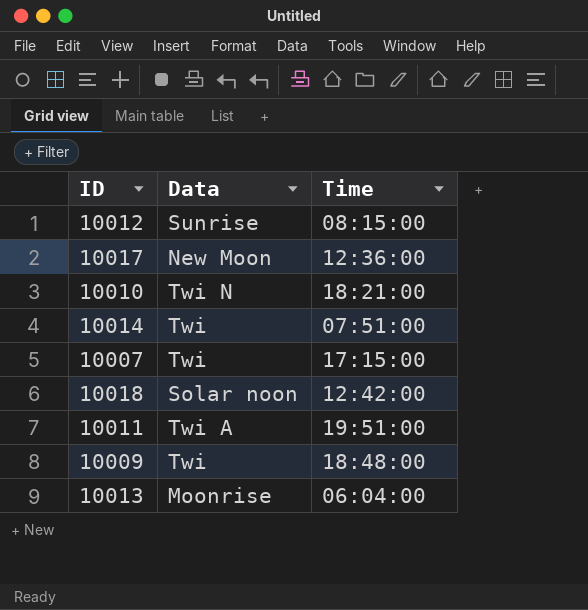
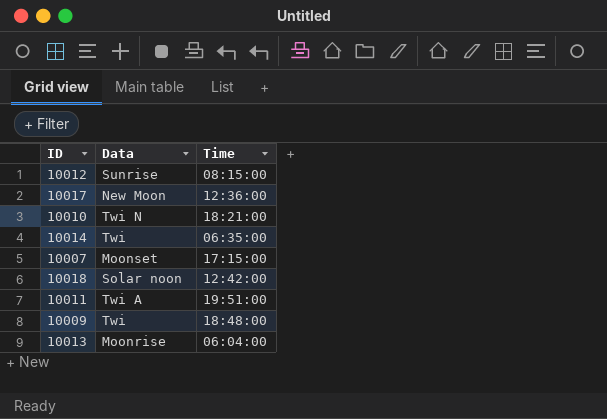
10014 | Time: 07:51:00 -> 06:35:00
10007 | Data: Twi -> Moonset

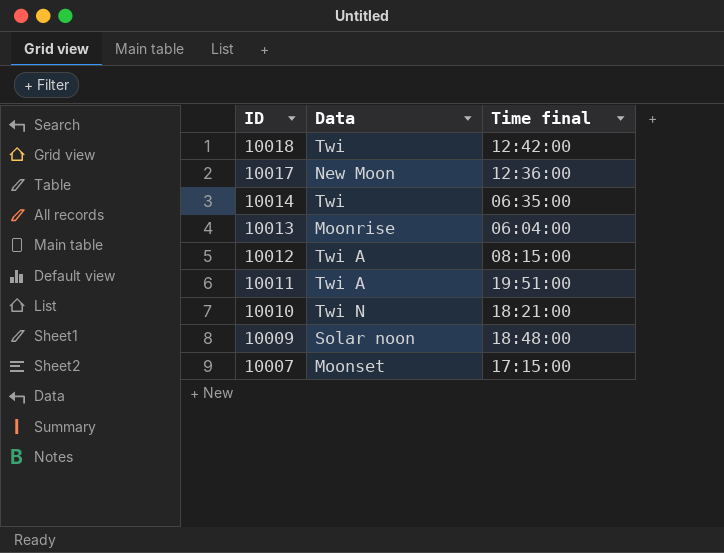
row order: none -> ID descending
column name: Time -> Time final
10018 | Data: Solar noon -> Twi
10012 | Data: Sunrise -> Twi A
10009 | Data: Twi -> Solar noon

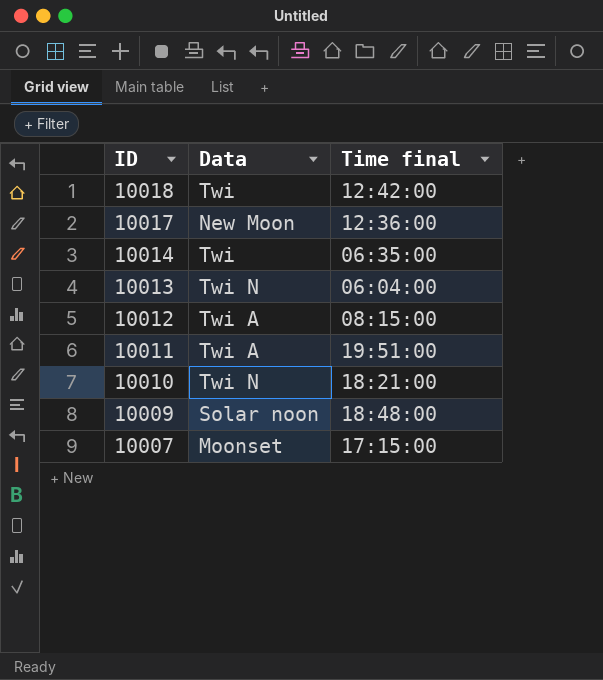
10013 | Data: Moonrise -> Twi N

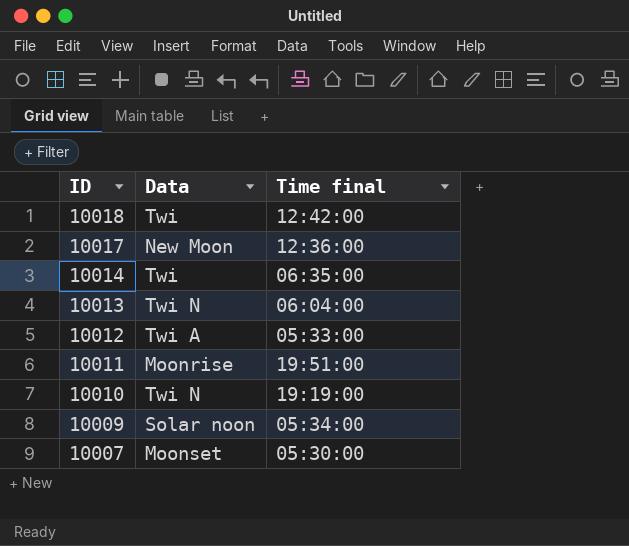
10012 | Time final: 08:15:00 -> 05:33:00
10011 | Data: Twi A -> Moonrise
10010 | Time final: 18:21:00 -> 19:19:00
10009 | Time final: 18:48:00 -> 05:34:00
10007 | Time final: 17:15:00 -> 05:30:00

